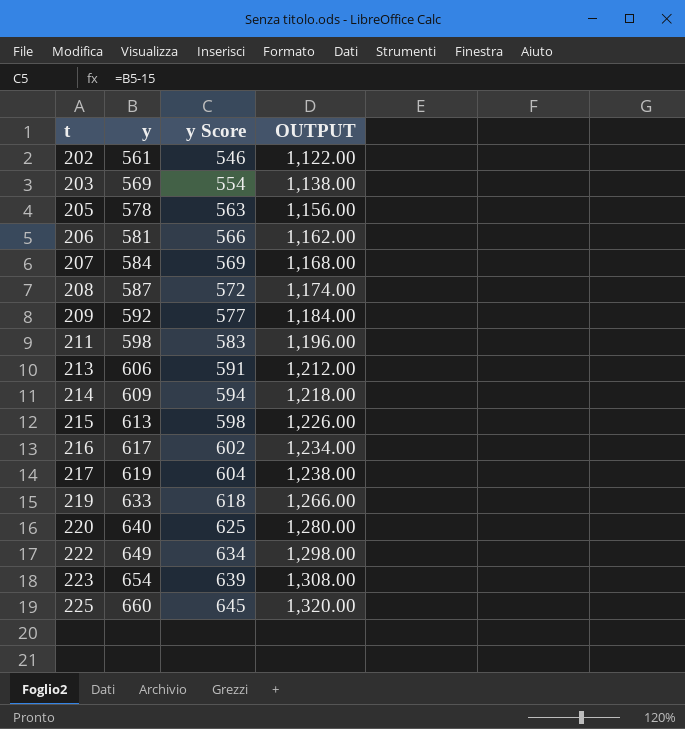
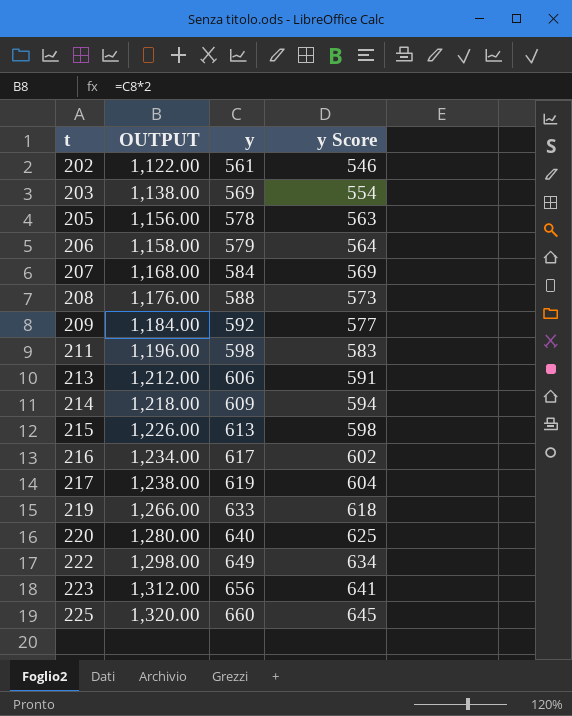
column OUTPUT | position: 4 -> 2
206 | OUTPUT: 1,162.00 -> 1,158.00
206 | y: 581 -> 579
206 | y Score: 566 -> 564
208 | OUTPUT: 1,174.00 -> 1,176.00
208 | y: 587 -> 588
208 | y Score: 572 -> 573
223 | OUTPUT: 1,308.00 -> 1,312.00
223 | y: 654 -> 656
223 | y Score: 639 -> 641

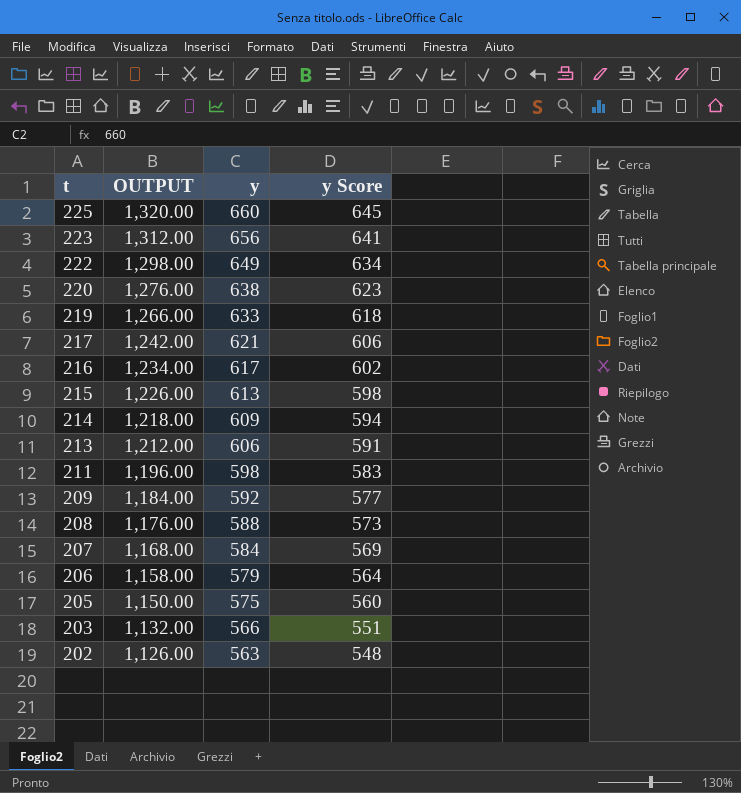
row order: t ascending -> t descending
220 | OUTPUT: 1,280.00 -> 1,276.00
220 | y: 640 -> 638
220 | y Score: 625 -> 623
217 | OUTPUT: 1,238.00 -> 1,242.00
217 | y: 619 -> 621
217 | y Score: 604 -> 606
205 | OUTPUT: 1,156.00 -> 1,150.00
205 | y: 578 -> 575
205 | y Score: 563 -> 560
203 | OUTPUT: 1,138.00 -> 1,132.00
203 | y: 569 -> 566
203 | y Score: 554 -> 551
202 | OUTPUT: 1,122.00 -> 1,126.00
202 | y: 561 -> 563
202 | y Score: 546 -> 548

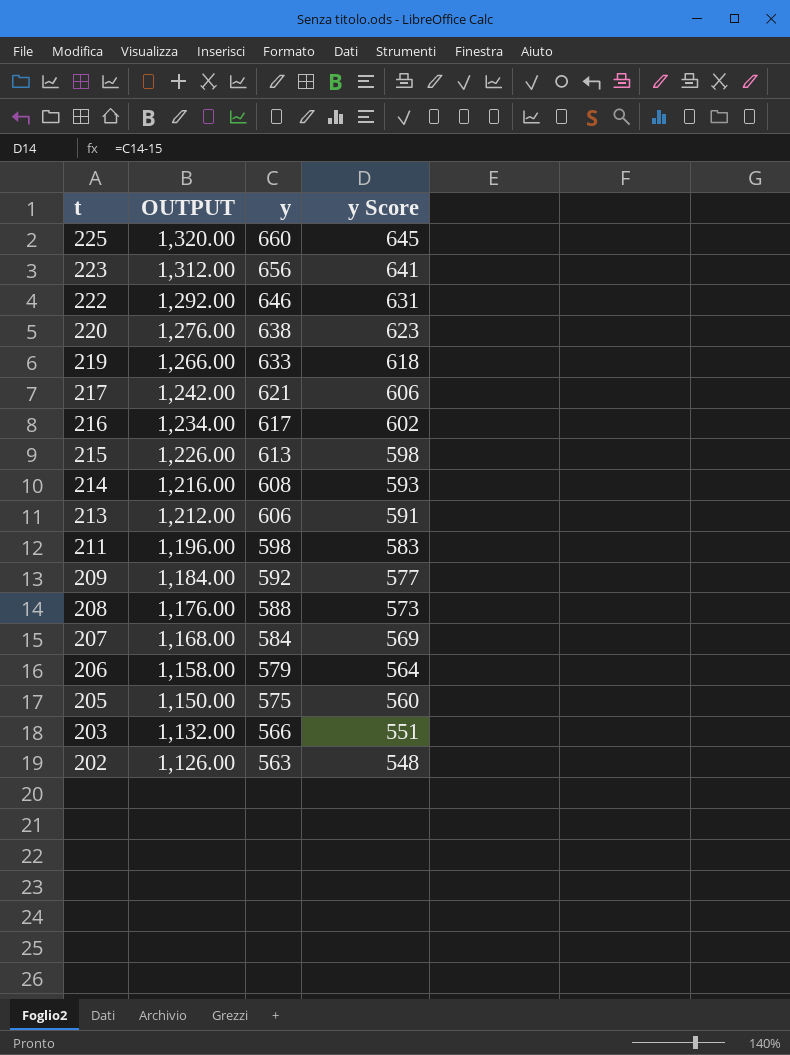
222 | OUTPUT: 1,298.00 -> 1,292.00
222 | y: 649 -> 646
222 | y Score: 634 -> 631
214 | OUTPUT: 1,218.00 -> 1,216.00
214 | y: 609 -> 608
214 | y Score: 594 -> 593

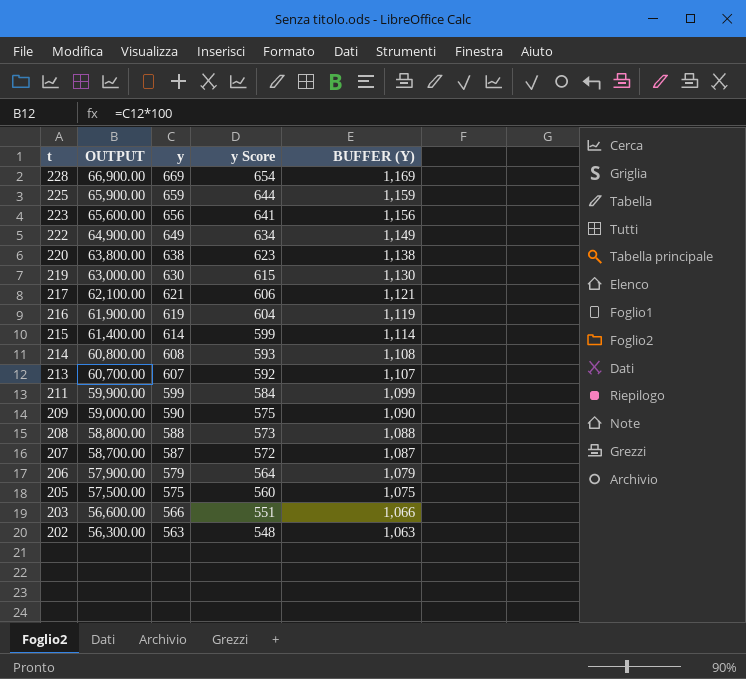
column OUTPUT | formula: [y] * 2 -> [y] * 100
column BUFFER (Y) | formula: none -> [y] + 500
row 228: none -> 66,900.00 | 669 | 654 | 1,169
225 | y: 660 -> 659
225 | y Score: 645 -> 644
222 | y: 646 -> 649
222 | y Score: 631 -> 634
219 | y: 633 -> 630
219 | y Score: 618 -> 615
216 | y: 617 -> 619
216 | y Score: 602 -> 604
215 | y: 613 -> 614
215 | y Score: 598 -> 599
213 | y: 606 -> 607
213 | y Score: 591 -> 592
211 | y: 598 -> 599
211 | y Score: 583 -> 584
209 | y: 592 -> 590
209 | y Score: 577 -> 575
207 | y: 584 -> 587
207 | y Score: 569 -> 572

